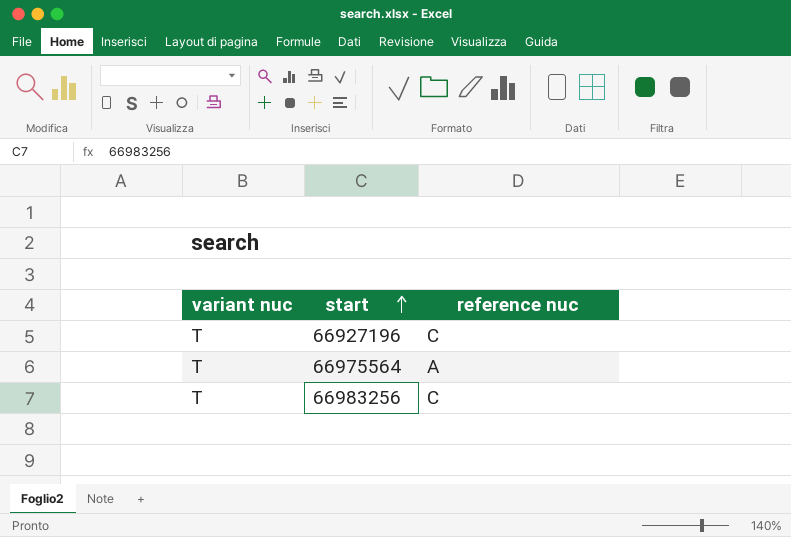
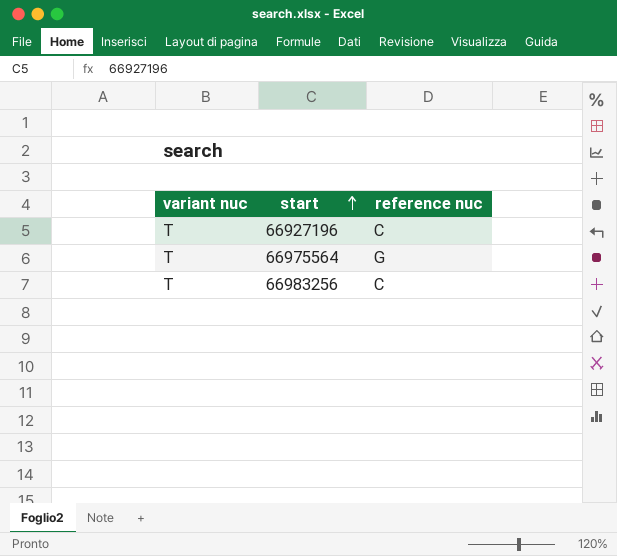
66975564 | reference nuc: A -> G

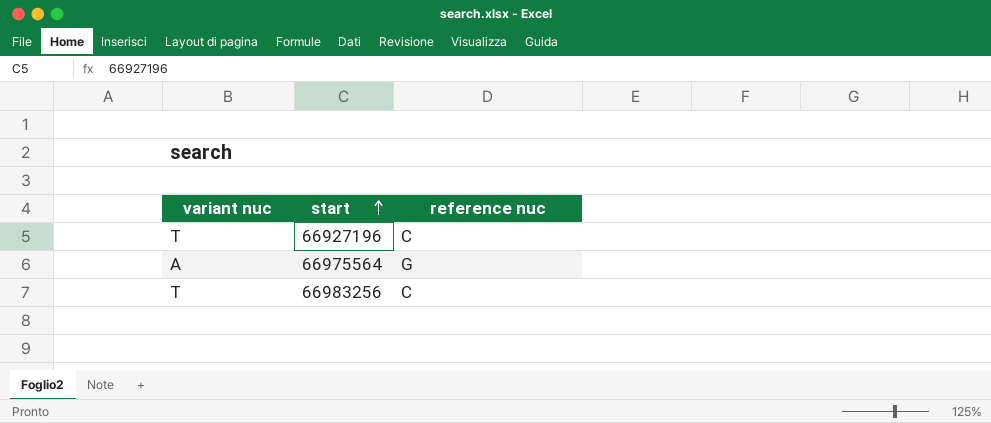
66975564 | variant nuc: T -> A

